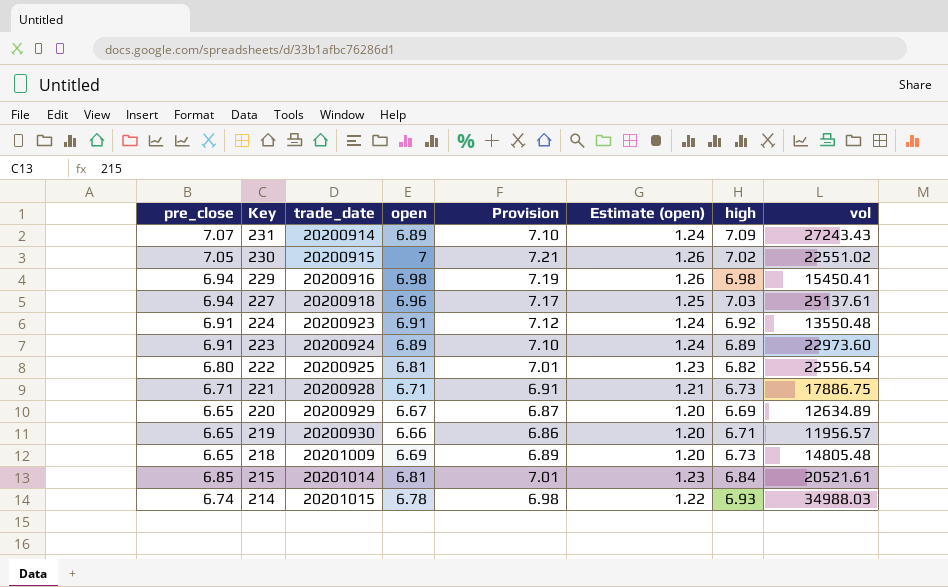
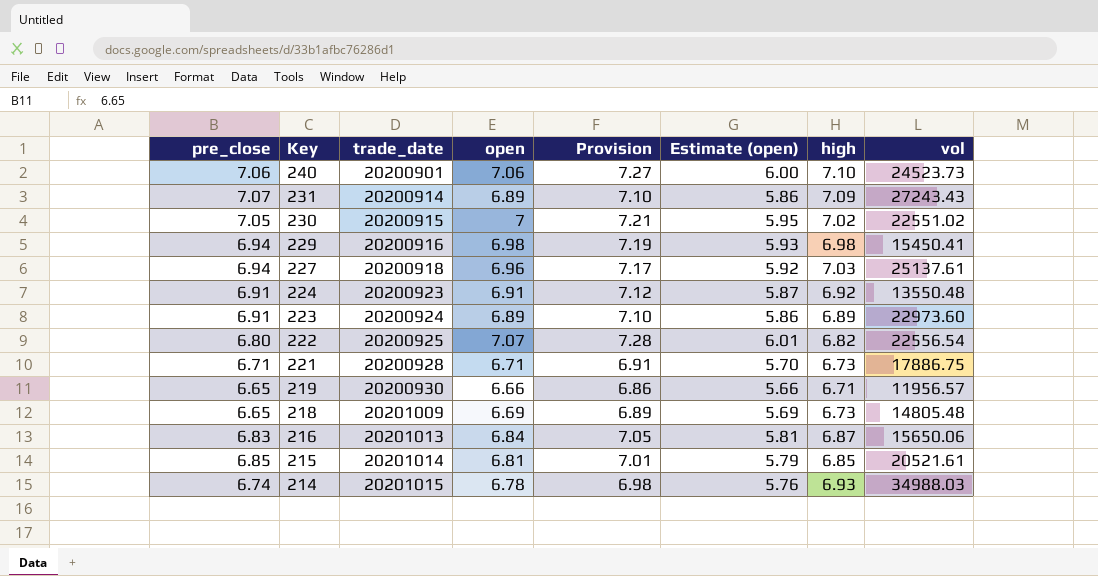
column Estimate (open) | formula: [open] * 0.18 -> [open] * 0.85
row 220: 6.65 | 20200929 | 6.67 | 6.87 | 1.20 | 6.69 | 12634.89 -> none
row 240: none -> 7.06 | 20200901 | 7.06 | 7.27 | 6.00 | 7.10 | 24523.73
222 | open: 6.81 -> 7.07
222 | Provision: 7.01 -> 7.28
row 216: none -> 6.83 | 20201013 | 6.84 | 7.05 | 5.81 | 6.87 | 15650.06
215 | high: 6.84 -> 6.85

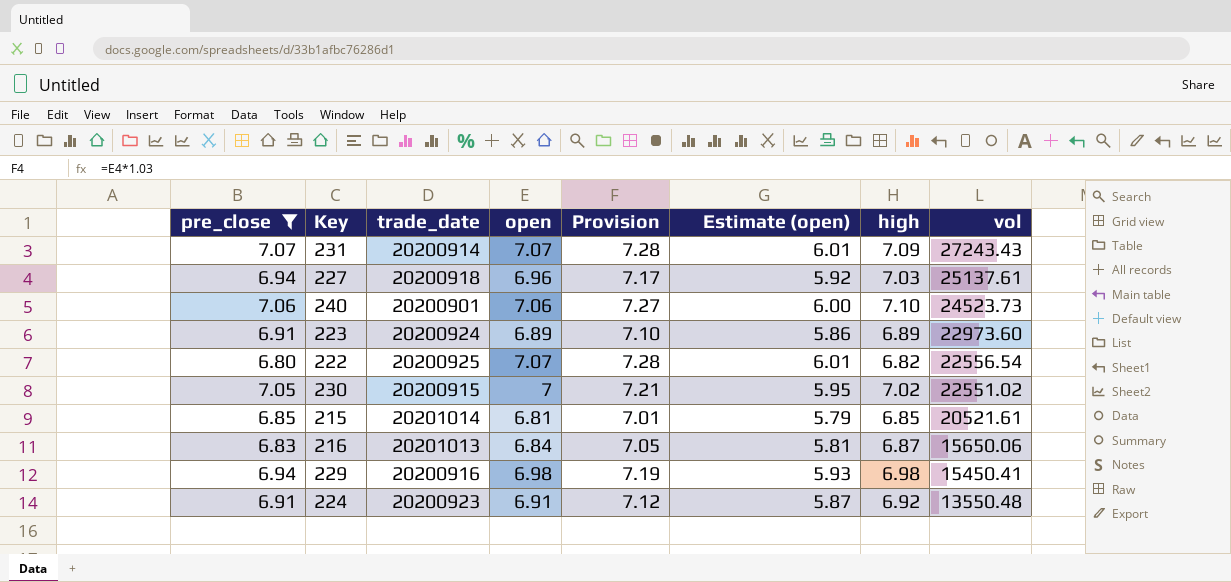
filter: none -> pre_close >= 6.80
row order: Key descending -> vol descending
231 | open: 6.89 -> 7.07
231 | Provision: 7.10 -> 7.28
231 | Estimate (open): 5.86 -> 6.01

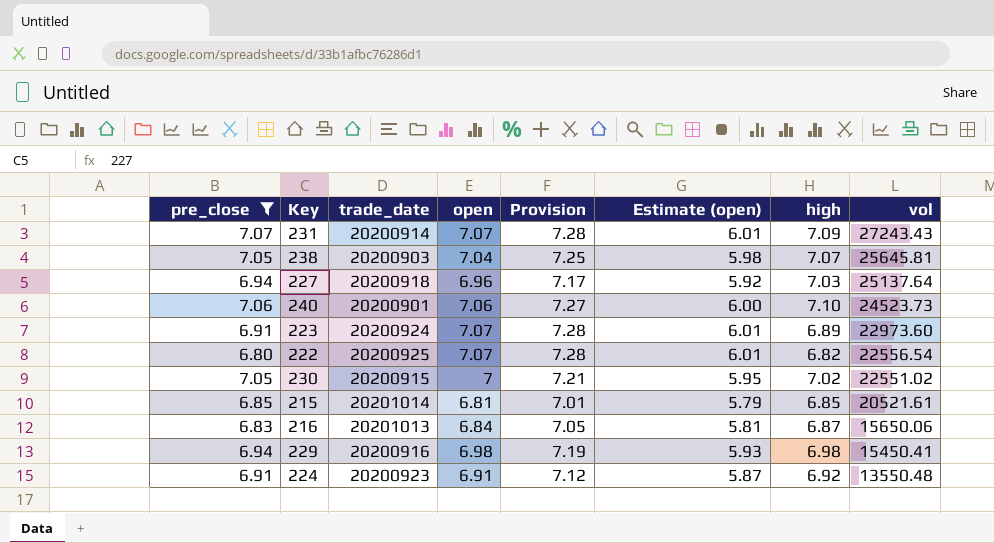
row 238: none -> 7.05 | 20200903 | 7.04 | 7.25 | 5.98 | 7.07 | 25645.81
227 | vol: 25137.61 -> 25137.64
223 | open: 6.89 -> 7.07
223 | Provision: 7.10 -> 7.28
223 | Estimate (open): 5.86 -> 6.01

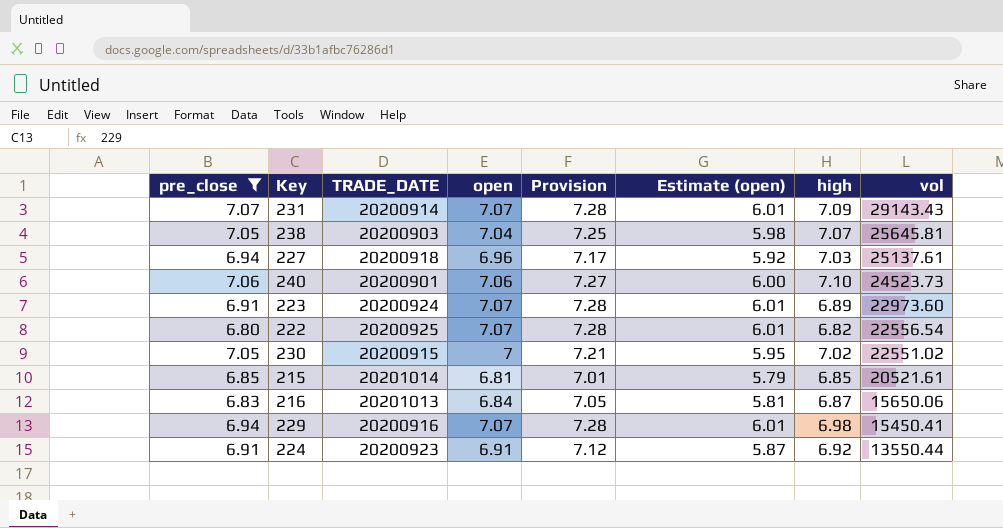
column name: trade_date -> TRADE_DATE
231 | vol: 27243.43 -> 29143.43
227 | vol: 25137.64 -> 25137.61
229 | open: 6.98 -> 7.07
229 | Provision: 7.19 -> 7.28
229 | Estimate (open): 5.93 -> 6.01
224 | vol: 13550.48 -> 13550.44

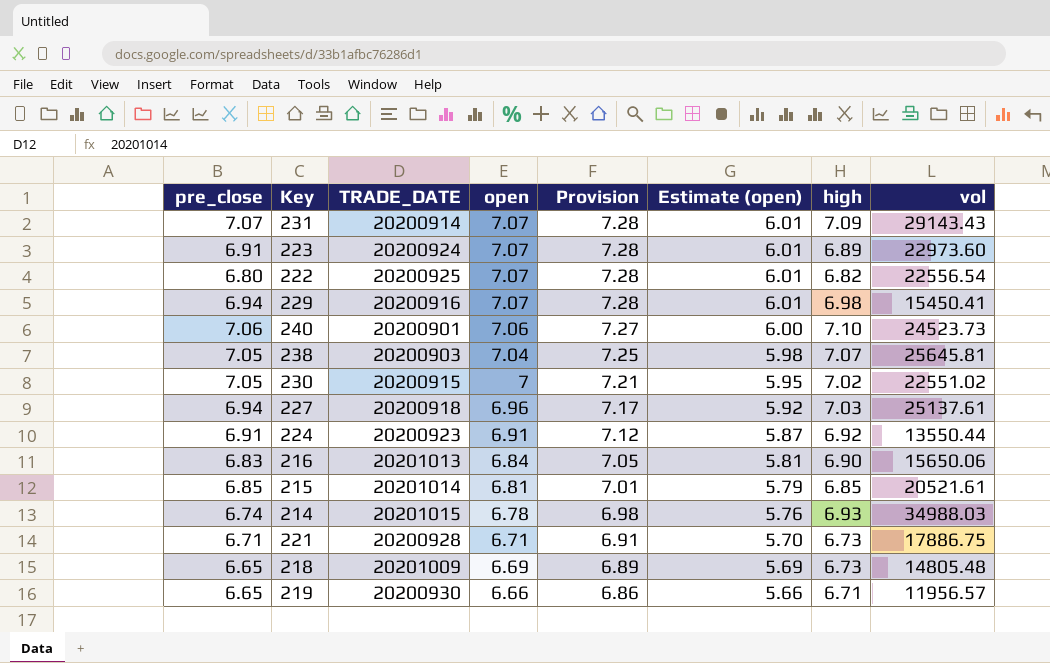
filter: pre_close >= 6.80 -> none
row order: vol descending -> open descending
216 | high: 6.87 -> 6.90

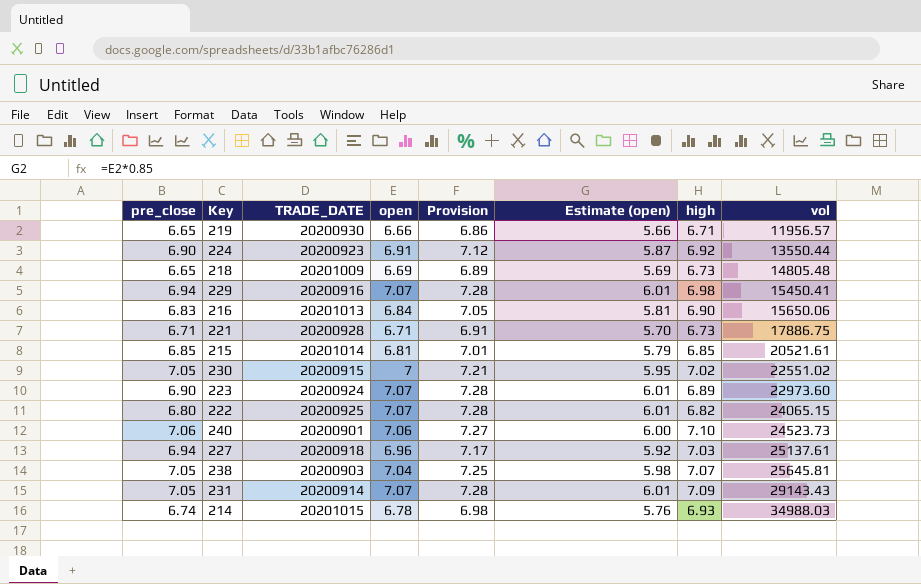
row order: open descending -> vol ascending
224 | pre_close: 6.91 -> 6.90
223 | pre_close: 6.91 -> 6.90
222 | vol: 22556.54 -> 24065.15
231 | pre_close: 7.07 -> 7.05

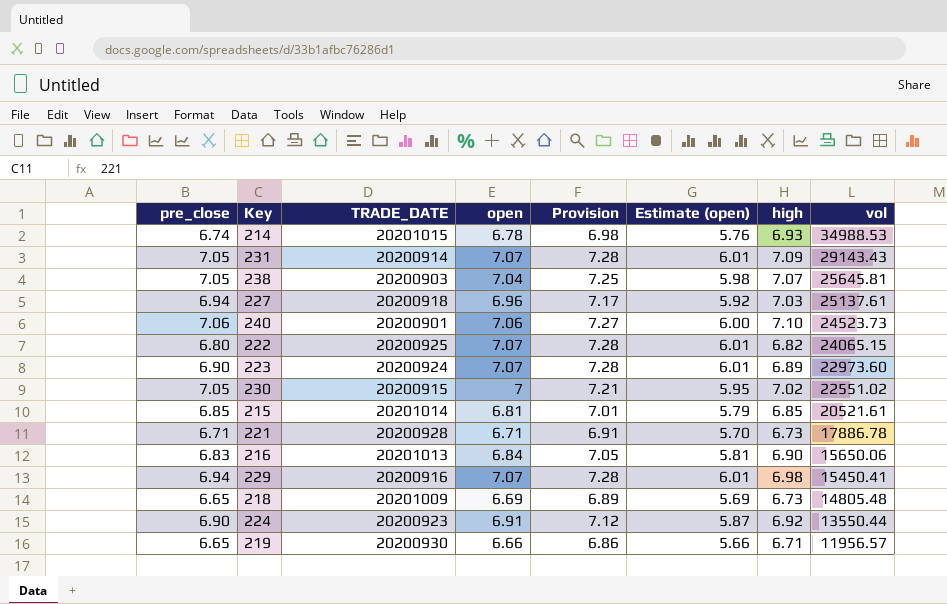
row order: vol ascending -> vol descending
214 | vol: 34988.03 -> 34988.53
221 | vol: 17886.75 -> 17886.78

